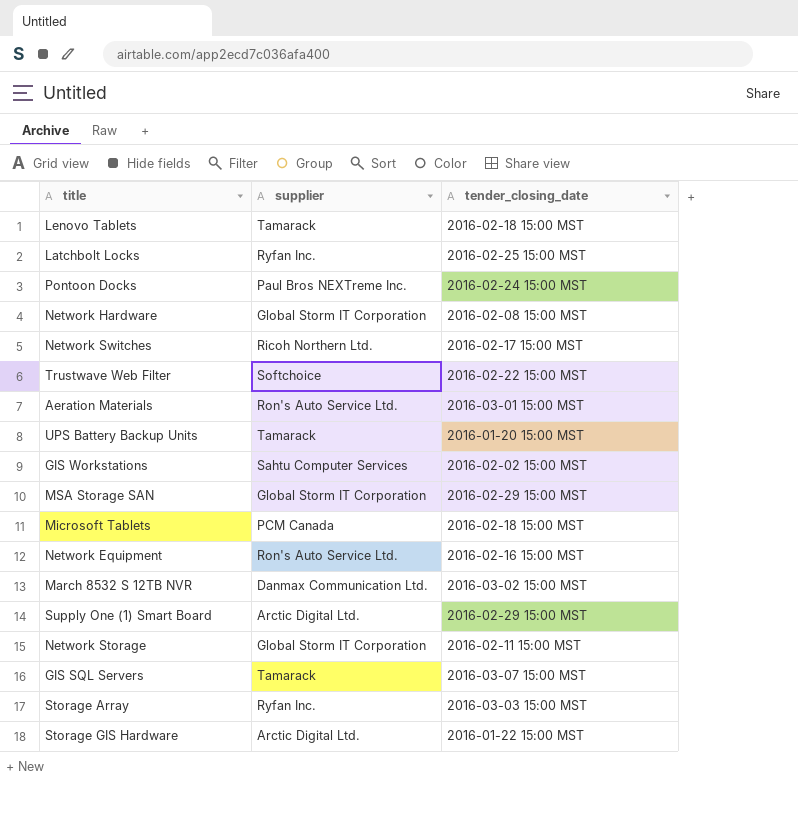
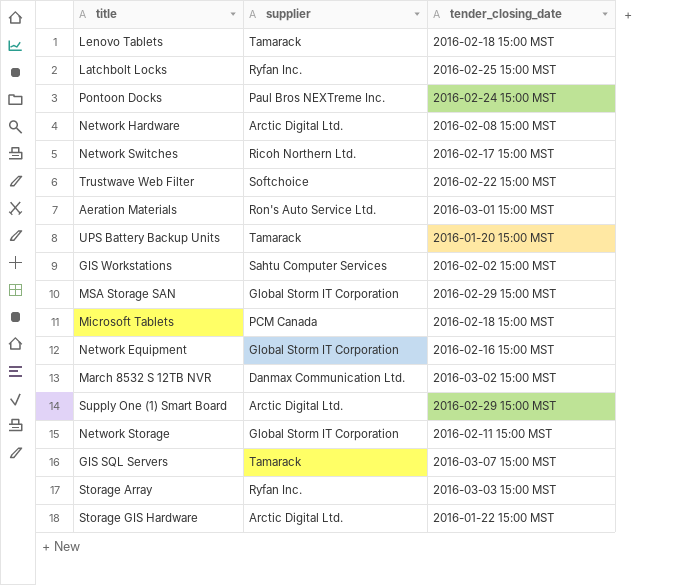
Network Hardware | supplier: Global Storm IT Corporation -> Arctic Digital Ltd.
Network Equipment | supplier: Ron's Auto Service Ltd. -> Global Storm IT Corporation

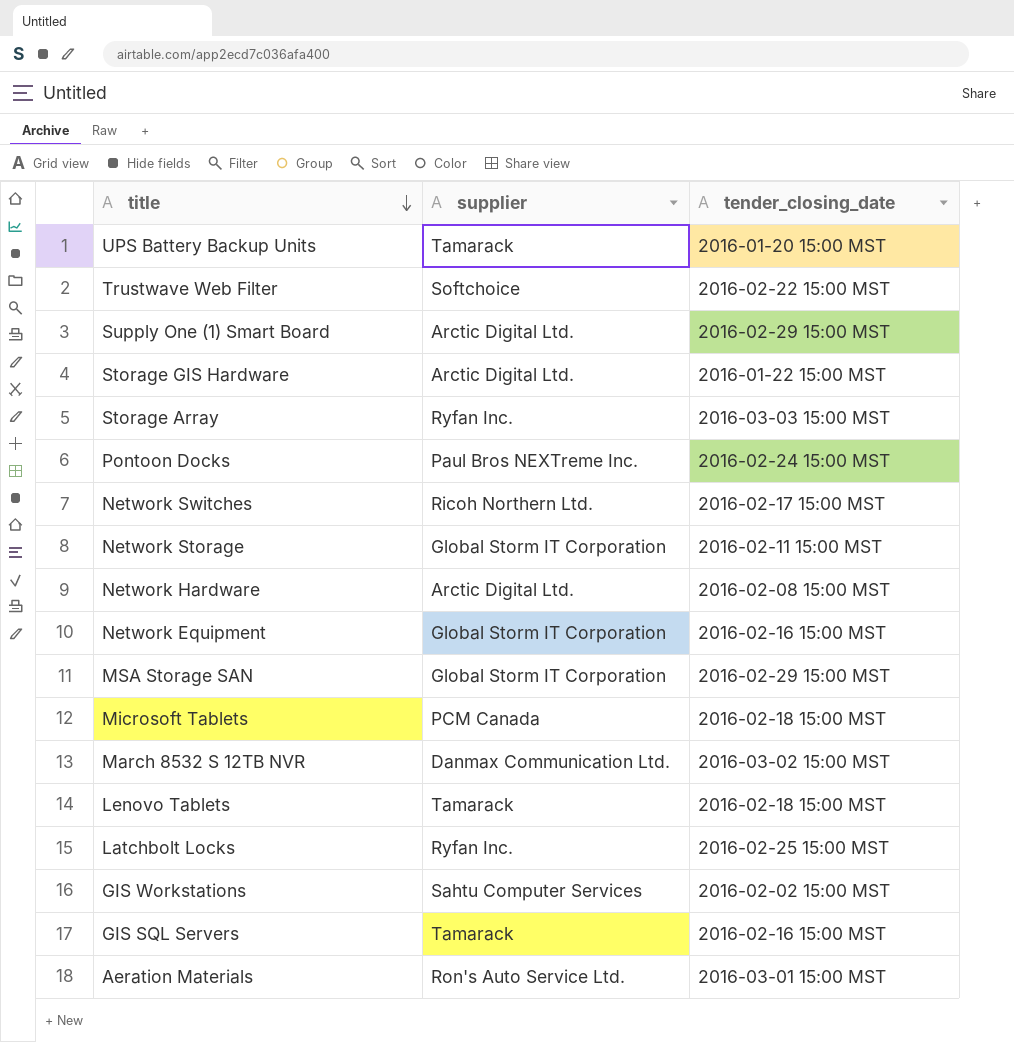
row order: none -> title descending
GIS SQL Servers | tender_closing_date: 2016-03-07 15:00 MST -> 2016-02-16 15:00 MST

